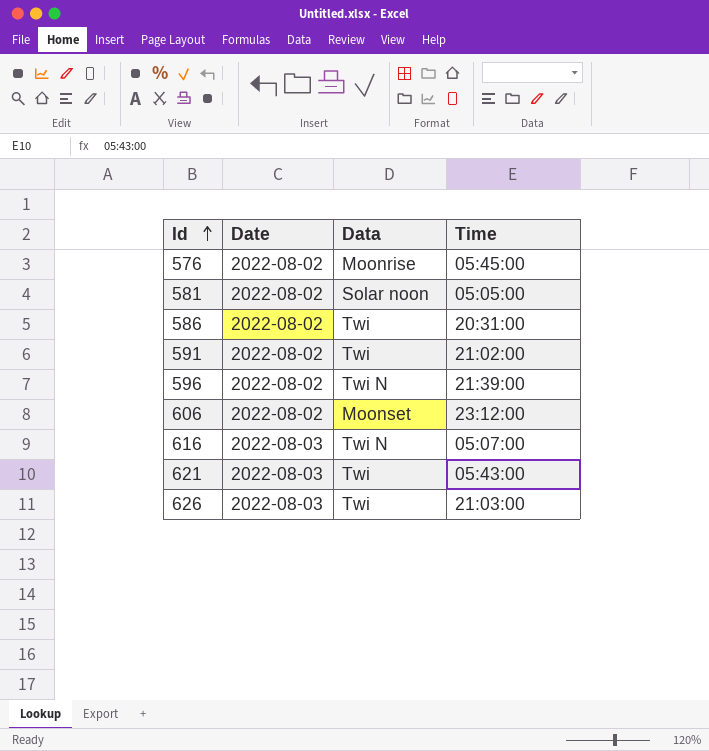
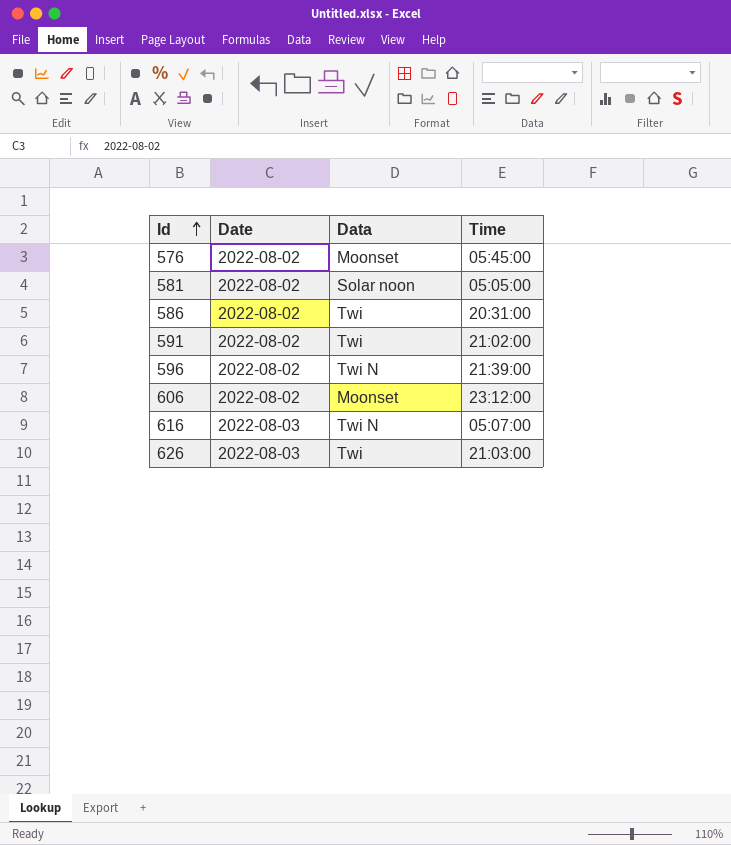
row 621: 2022-08-03 | Twi | 05:43:00 -> none
576 | Data: Moonrise -> Moonset

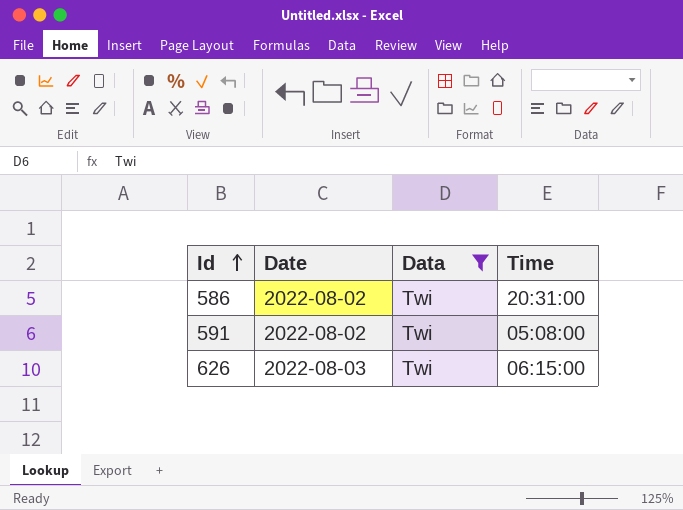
filter: none -> Data = Twi
591 | Time: 21:02:00 -> 05:08:00
626 | Time: 21:03:00 -> 06:15:00

